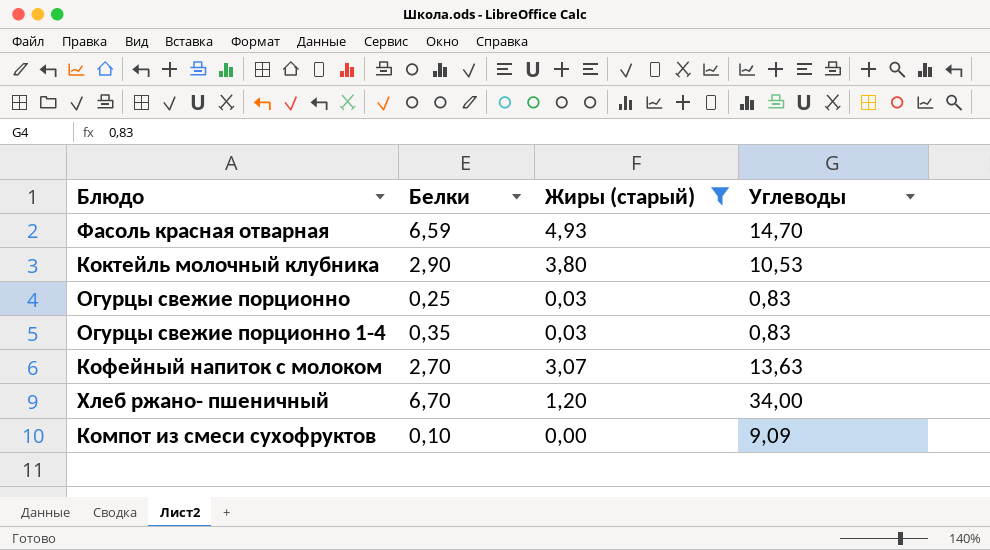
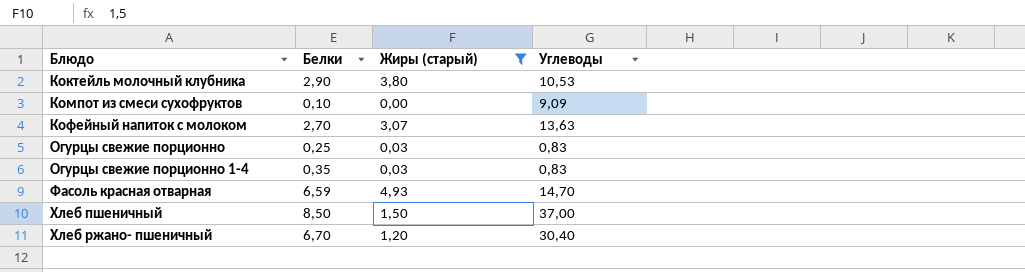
row order: none -> Блюдо ascending
row Хлеб пшеничный: none -> 8,50 | 1,50 | 37,00
Хлеб ржано- пшеничный | Углеводы: 34,00 -> 30,40

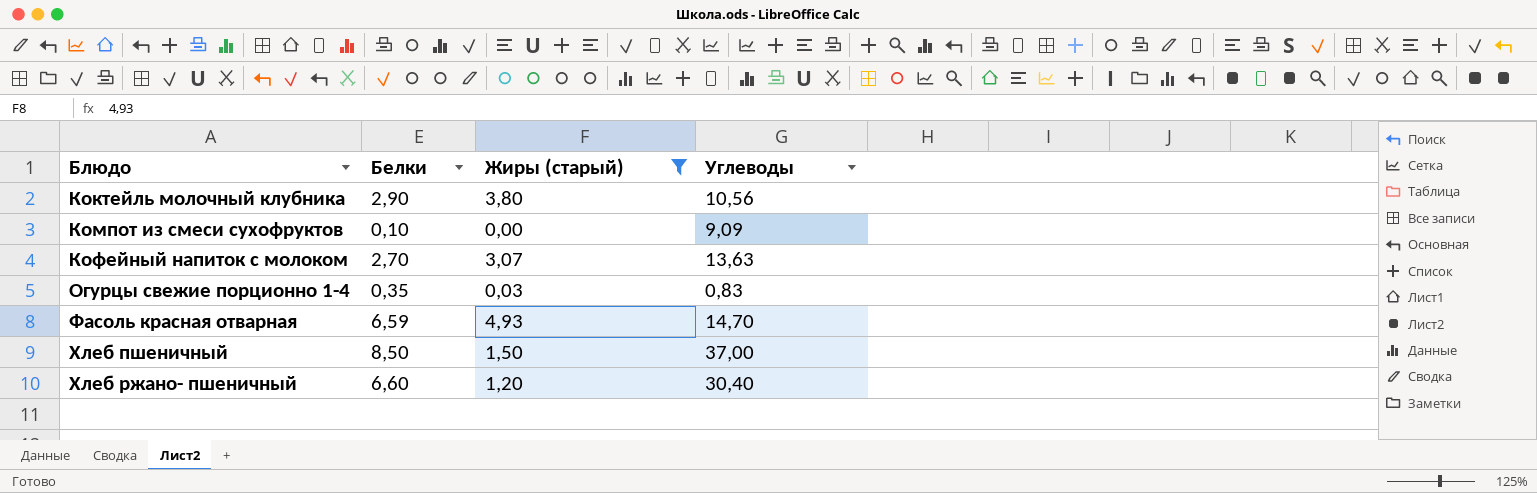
row Огурцы свежие порционно: 0,25 | 0,03 | 0,83 -> none
Коктейль молочный клубника | Углеводы: 10,53 -> 10,56
Хлеб ржано- пшеничный | Белки: 6,70 -> 6,60

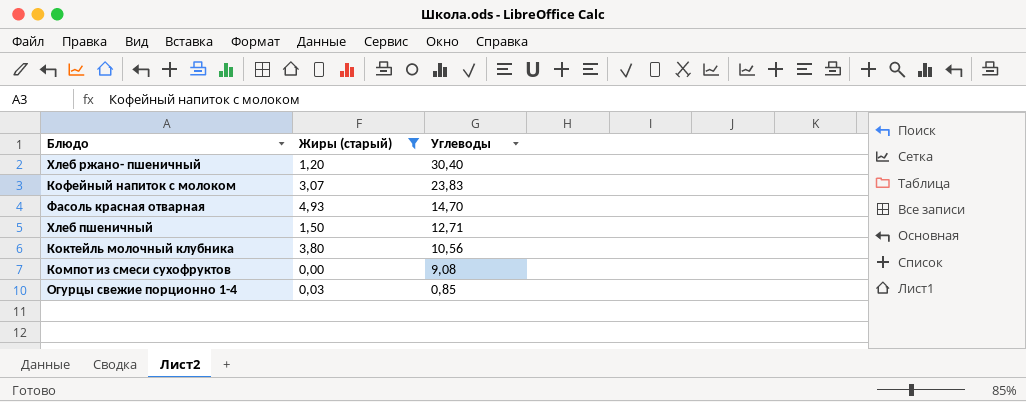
row order: Блюдо ascending -> Углеводы descending
column Белки | position: 2 -> none
Кофейный напиток с молоком | Углеводы: 13,63 -> 23,83
Хлеб пшеничный | Углеводы: 37,00 -> 12,71
Компот из смеси сухофруктов | Углеводы: 9,09 -> 9,08
Огурцы свежие порционно 1-4 | Углеводы: 0,83 -> 0,85

